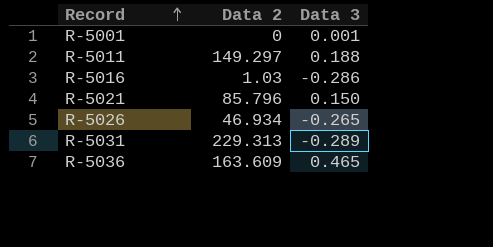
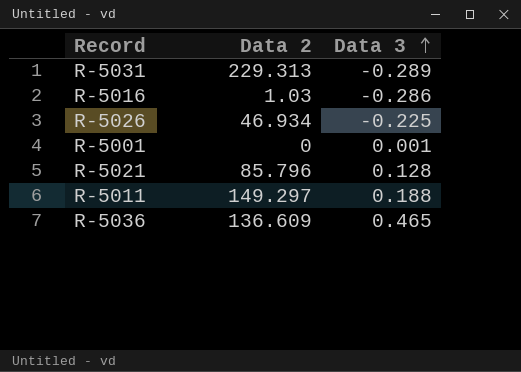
row order: Record ascending -> Data 3 ascending
R-5026 | Data 3: -0.265 -> -0.225
R-5021 | Data 3: 0.150 -> 0.128
R-5036 | Data 2: 163.609 -> 136.609

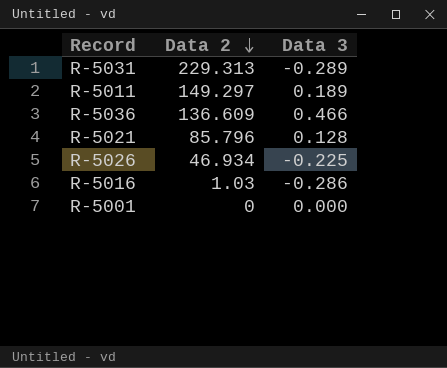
row order: Data 3 ascending -> Data 2 descending
R-5011 | Data 3: 0.188 -> 0.189
R-5036 | Data 3: 0.465 -> 0.466
R-5001 | Data 3: 0.001 -> 0.000

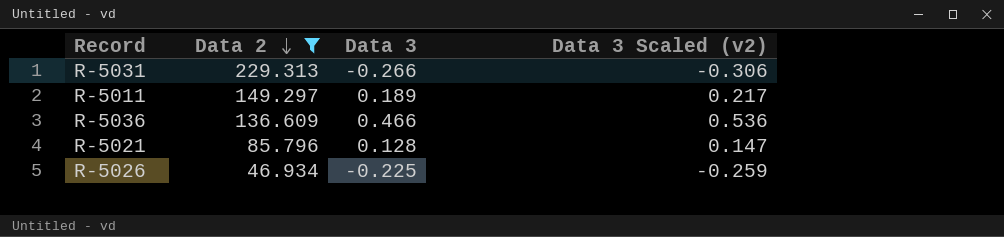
filter: none -> Data 2 >= 46.934
column Data 3 Scaled (v2) | formula: none -> [Data 3] * 1.15
R-5031 | Data 3: -0.289 -> -0.266

